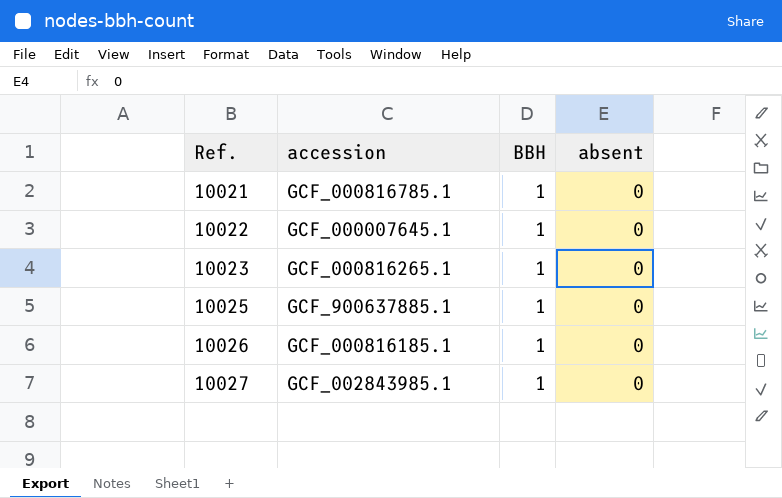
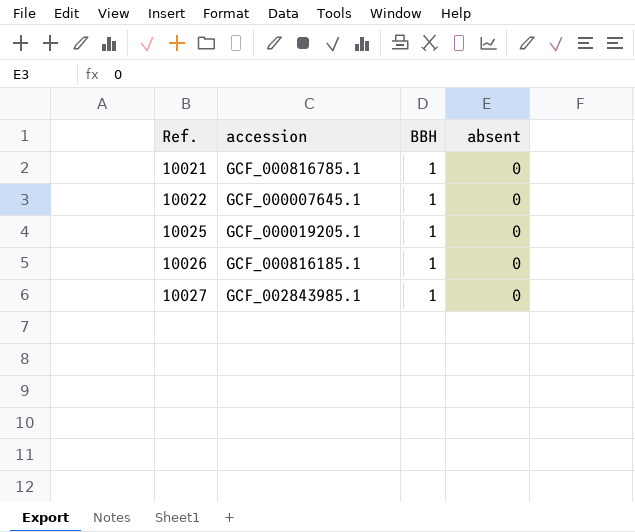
row 10023: GCF_000816265.1 | 1 | 0 -> none
10025 | accession: GCF_900637885.1 -> GCF_000019205.1

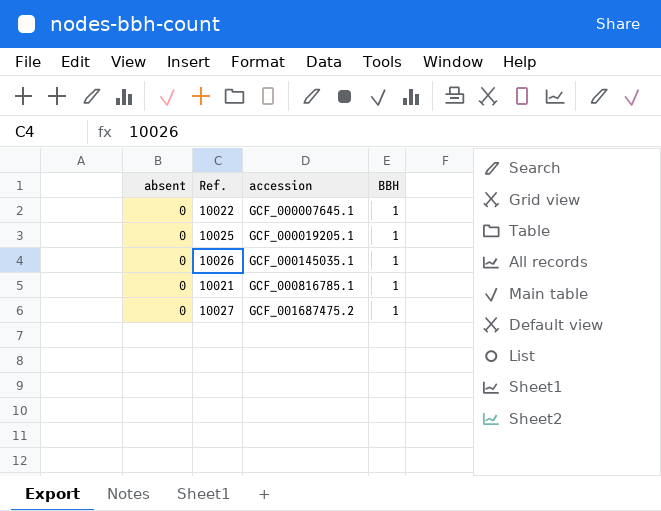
row order: Ref. ascending -> accession ascending
column absent | position: 4 -> 1
10026 | accession: GCF_000816185.1 -> GCF_000145035.1
10027 | accession: GCF_002843985.1 -> GCF_001687475.2

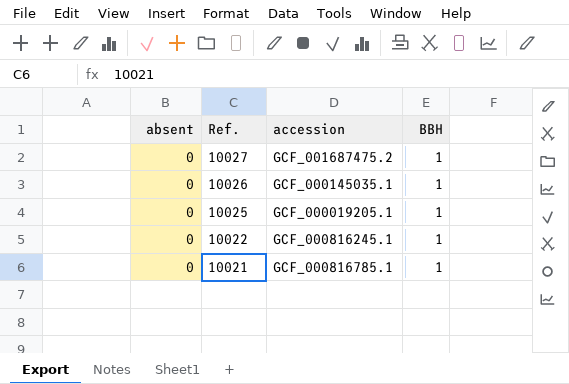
row order: accession ascending -> Ref. descending
10022 | accession: GCF_000007645.1 -> GCF_000816245.1

